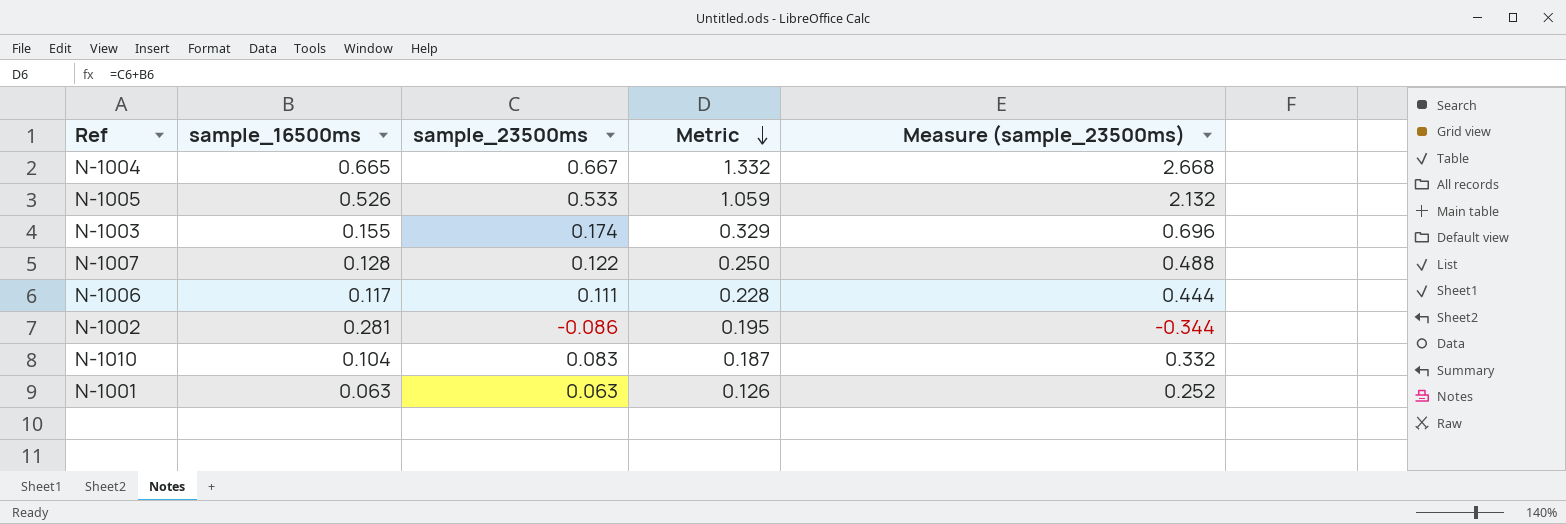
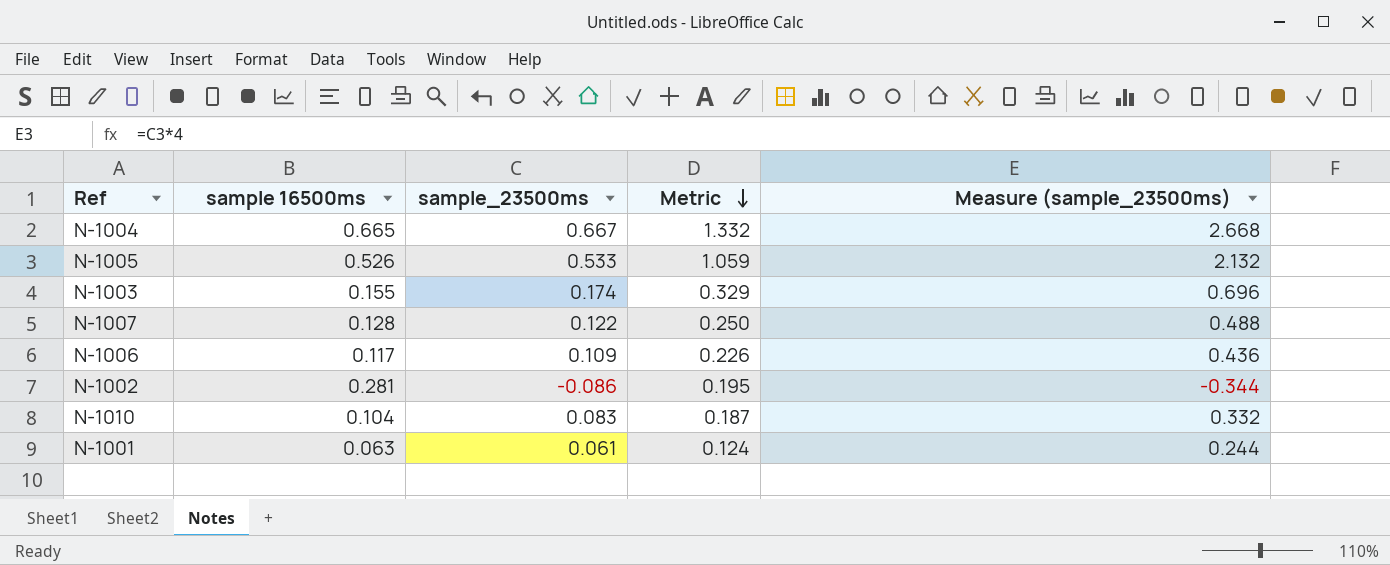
column name: sample_16500ms -> sample 16500ms
N-1006 | sample_23500ms: 0.111 -> 0.109
N-1006 | Metric: 0.228 -> 0.226
N-1006 | Measure (sample_23500ms): 0.444 -> 0.436
N-1001 | sample_23500ms: 0.063 -> 0.061
N-1001 | Metric: 0.126 -> 0.124
N-1001 | Measure (sample_23500ms): 0.252 -> 0.244

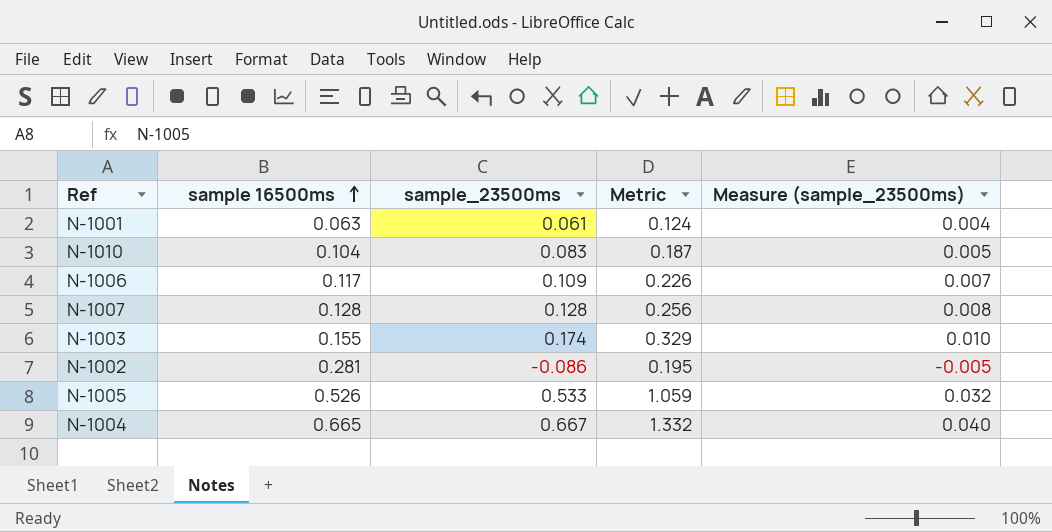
row order: Metric descending -> sample 16500ms ascending
column Measure (sample_23500ms) | formula: [sample_23500ms] * 4 -> [sample_23500ms] * 0.06
N-1007 | sample_23500ms: 0.122 -> 0.128
N-1007 | Metric: 0.250 -> 0.256

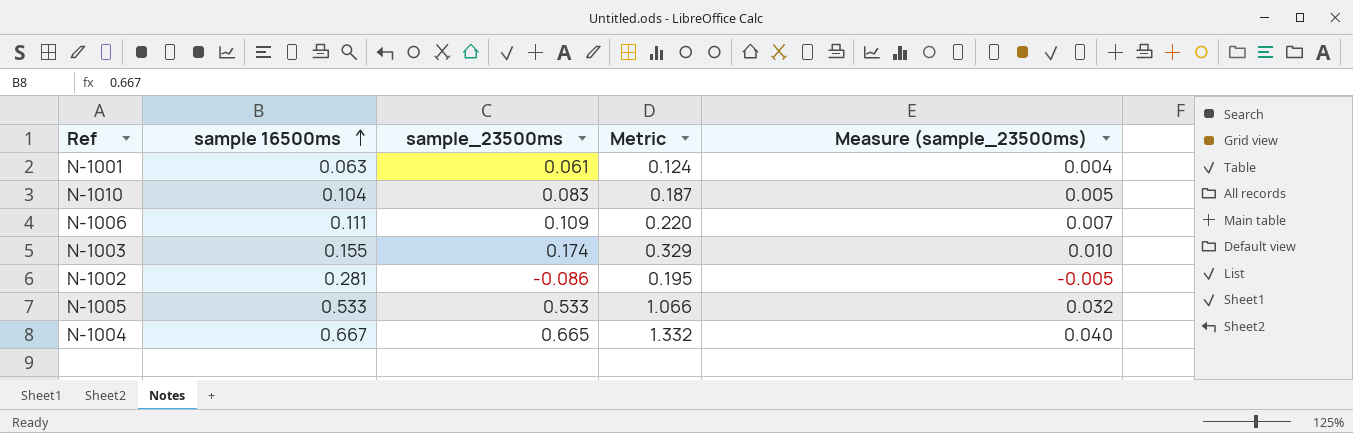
row N-1007: 0.128 | 0.128 | 0.256 | 0.008 -> none
N-1006 | sample 16500ms: 0.117 -> 0.111
N-1006 | Metric: 0.226 -> 0.220
N-1005 | sample 16500ms: 0.526 -> 0.533
N-1005 | Metric: 1.059 -> 1.066
N-1004 | sample 16500ms: 0.665 -> 0.667
N-1004 | sample_23500ms: 0.667 -> 0.665

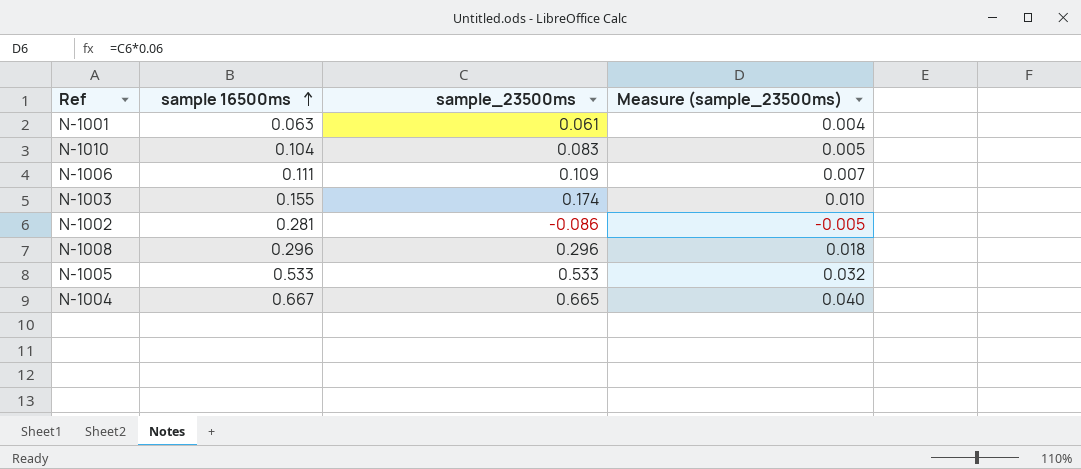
column Metric | formula: [sample 16500ms] + [sample_23500ms] -> none
row N-1008: none -> 0.296 | 0.296 | 0.018

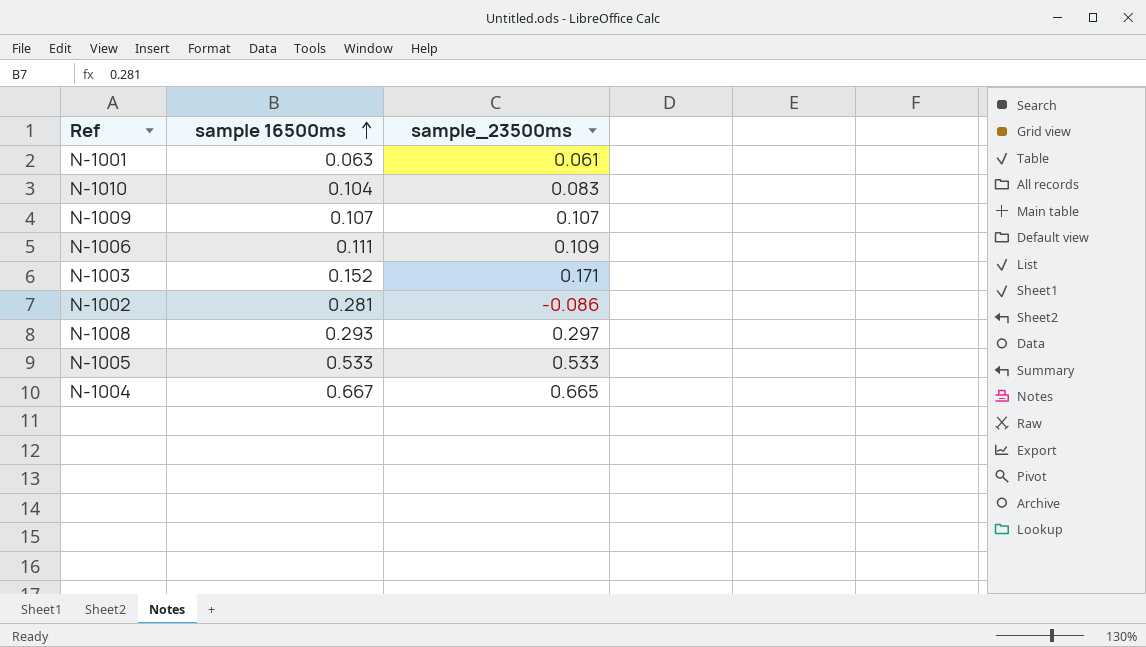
column Measure (sample_23500ms) | formula: [sample_23500ms] * 0.06 -> none
row N-1009: none -> 0.107 | 0.107
N-1003 | sample 16500ms: 0.155 -> 0.152
N-1003 | sample_23500ms: 0.174 -> 0.171
N-1008 | sample 16500ms: 0.296 -> 0.293
N-1008 | sample_23500ms: 0.296 -> 0.297

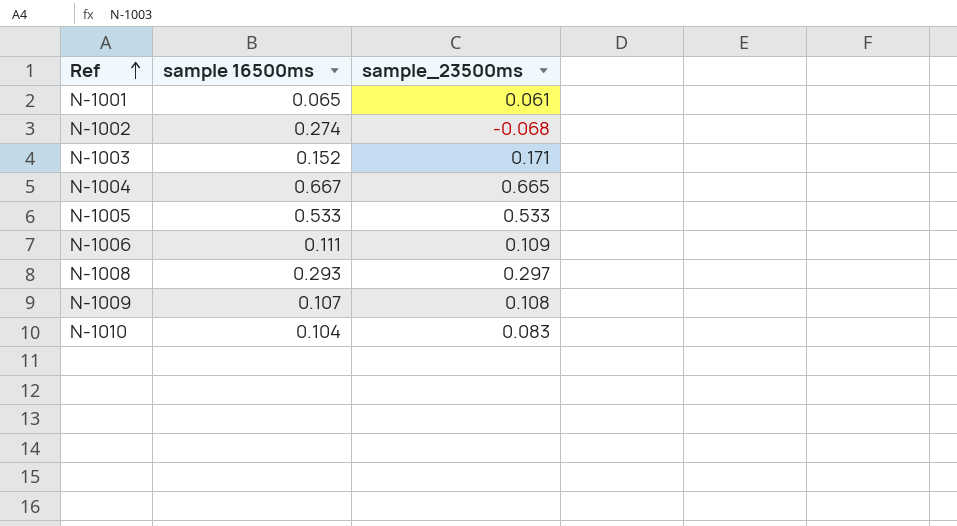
row order: sample 16500ms ascending -> Ref ascending
N-1001 | sample 16500ms: 0.063 -> 0.065
N-1002 | sample 16500ms: 0.281 -> 0.274
N-1002 | sample_23500ms: -0.086 -> -0.068
N-1009 | sample_23500ms: 0.107 -> 0.108

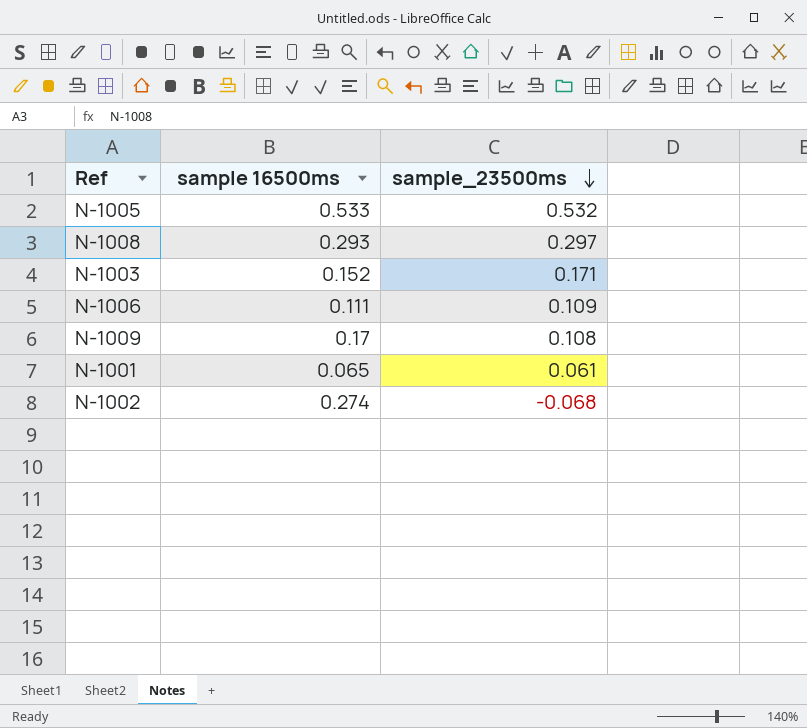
row order: Ref ascending -> sample_23500ms descending
row N-1004: 0.667 | 0.665 -> none
row N-1010: 0.104 | 0.083 -> none
N-1005 | sample_23500ms: 0.533 -> 0.532
N-1009 | sample 16500ms: 0.107 -> 0.17

